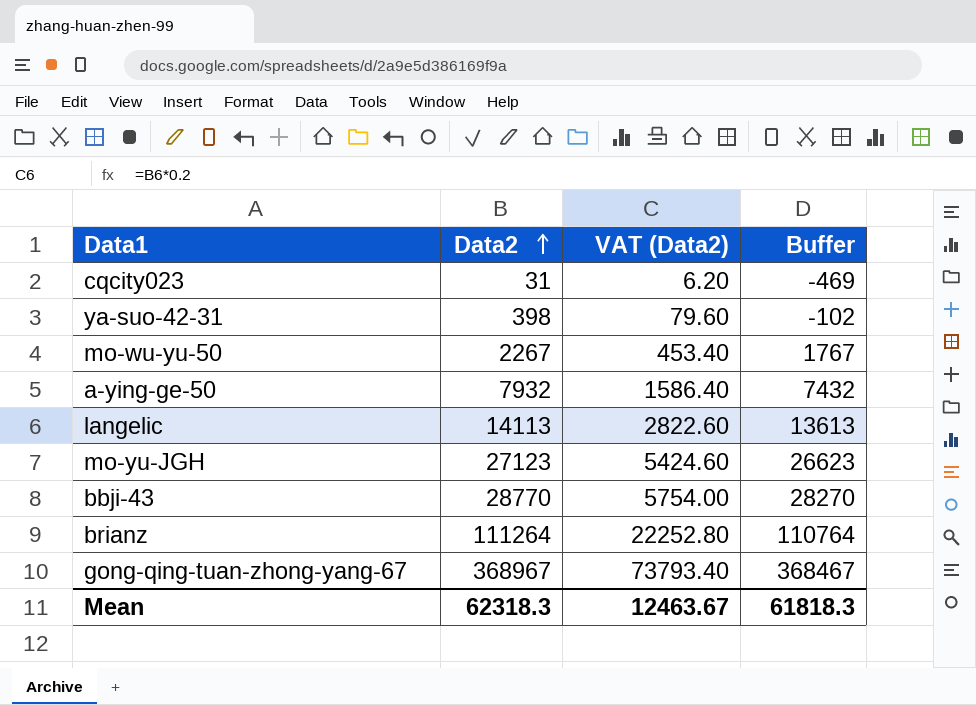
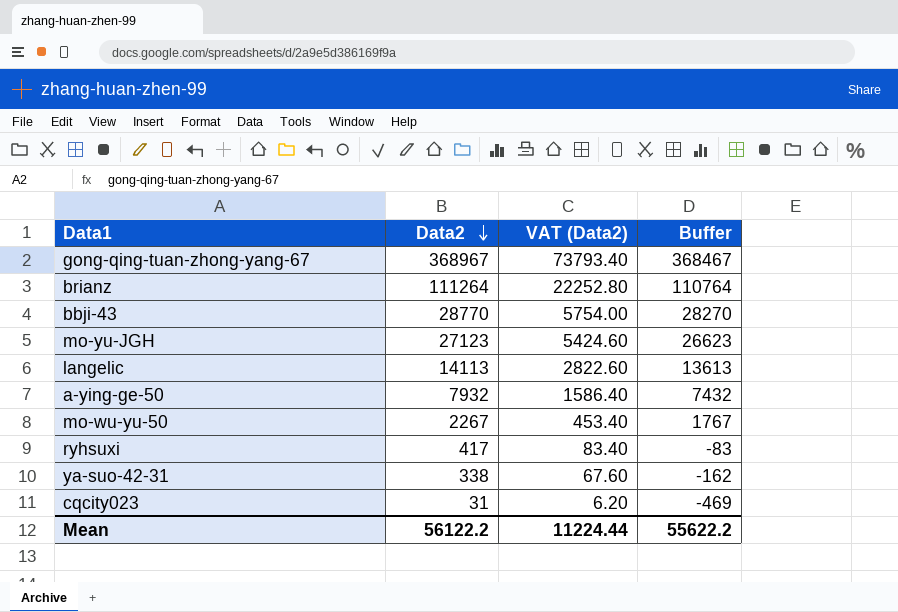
row order: Data2 ascending -> Data2 descending
row ryhsuxi: none -> 417 | 83.40 | -83
ya-suo-42-31 | Data2: 398 -> 338
ya-suo-42-31 | VAT (Data2): 79.60 -> 67.60
ya-suo-42-31 | Buffer: -102 -> -162
Mean | Data2: 62318.3 -> 56122.2
Mean | VAT (Data2): 12463.67 -> 11224.44
Mean | Buffer: 61818.3 -> 55622.2

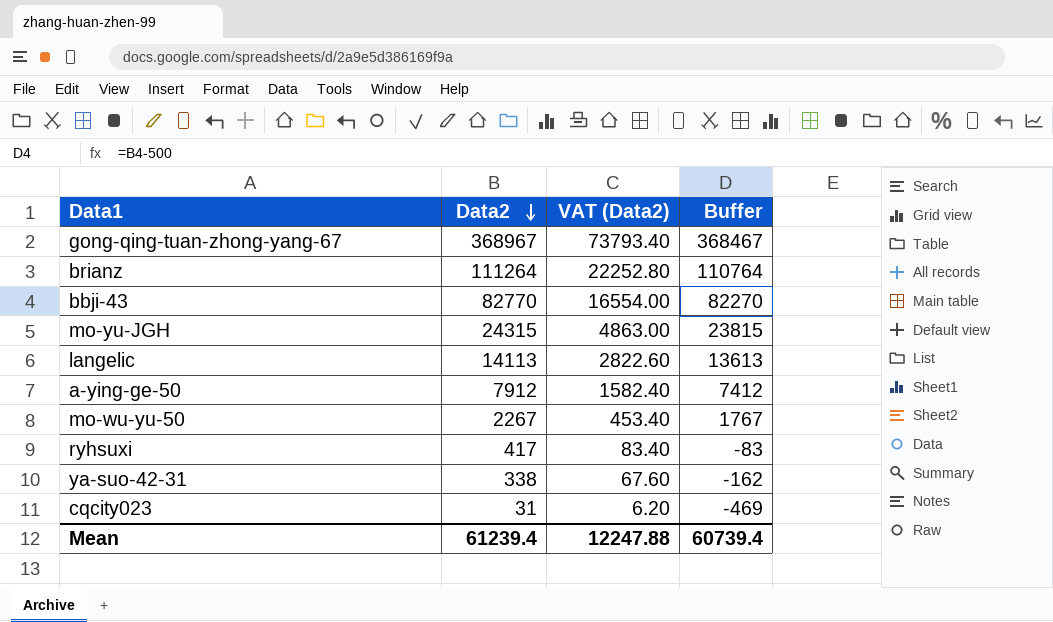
bbji-43 | Data2: 28770 -> 82770
bbji-43 | VAT (Data2): 5754.00 -> 16554.00
bbji-43 | Buffer: 28270 -> 82270
mo-yu-JGH | Data2: 27123 -> 24315
mo-yu-JGH | VAT (Data2): 5424.60 -> 4863.00
mo-yu-JGH | Buffer: 26623 -> 23815
a-ying-ge-50 | Data2: 7932 -> 7912
a-ying-ge-50 | VAT (Data2): 1586.40 -> 1582.40
a-ying-ge-50 | Buffer: 7432 -> 7412
Mean | Data2: 56122.2 -> 61239.4
Mean | VAT (Data2): 11224.44 -> 12247.88
Mean | Buffer: 55622.2 -> 60739.4

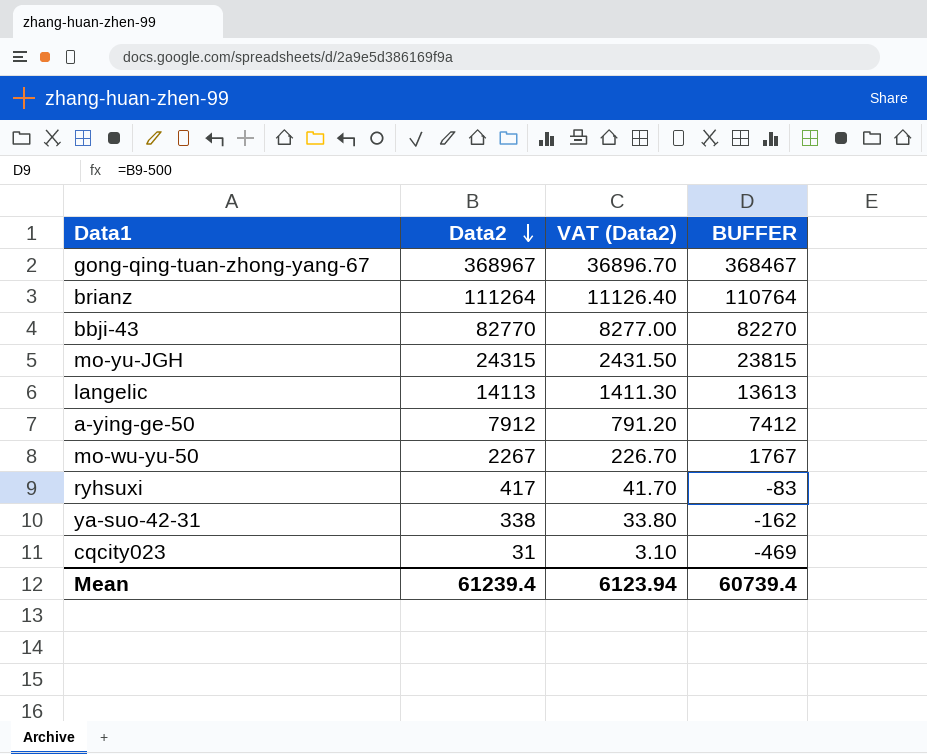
column VAT (Data2) | formula: [Data2] * 0.2 -> [Data2] * 0.1
column name: Buffer -> BUFFER
Mean | VAT (Data2): 12247.88 -> 6123.94

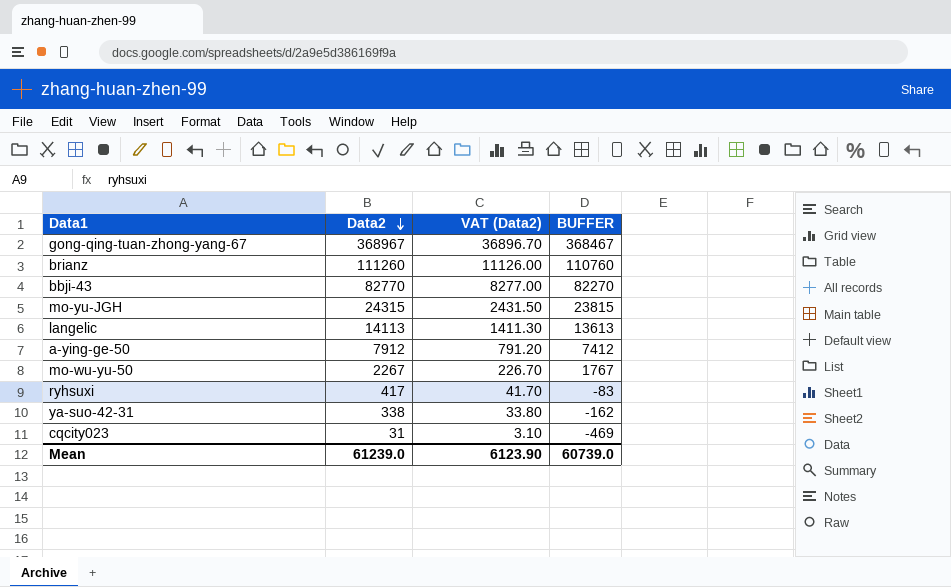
brianz | Data2: 111264 -> 111260
brianz | VAT (Data2): 11126.40 -> 11126.00
brianz | BUFFER: 110764 -> 110760
Mean | Data2: 61239.4 -> 61239.0
Mean | VAT (Data2): 6123.94 -> 6123.90
Mean | BUFFER: 60739.4 -> 60739.0

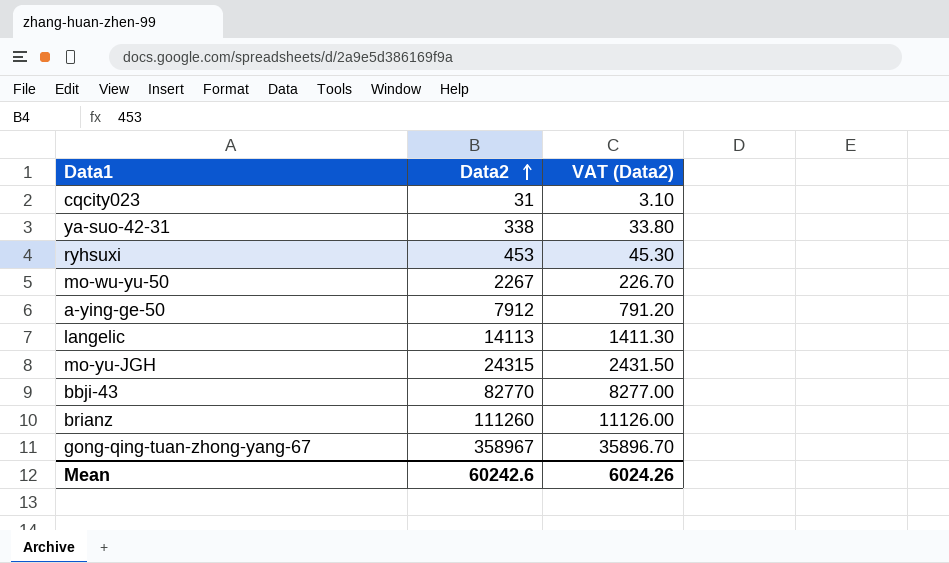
row order: Data2 descending -> Data2 ascending
column BUFFER | formula: [Data2] - 500 -> none
ryhsuxi | Data2: 417 -> 453
ryhsuxi | VAT (Data2): 41.70 -> 45.30
gong-qing-tuan-zhong-yang-67 | Data2: 368967 -> 358967
gong-qing-tuan-zhong-yang-67 | VAT (Data2): 36896.70 -> 35896.70
Mean | Data2: 61239.0 -> 60242.6
Mean | VAT (Data2): 6123.90 -> 6024.26

